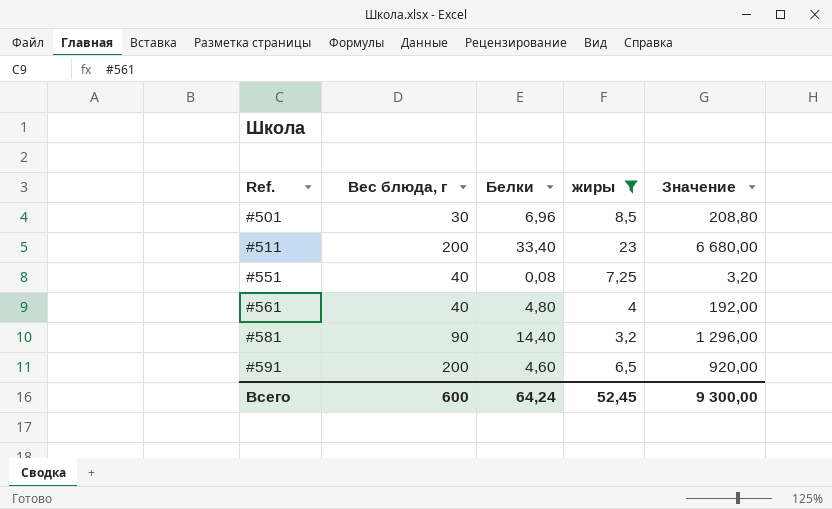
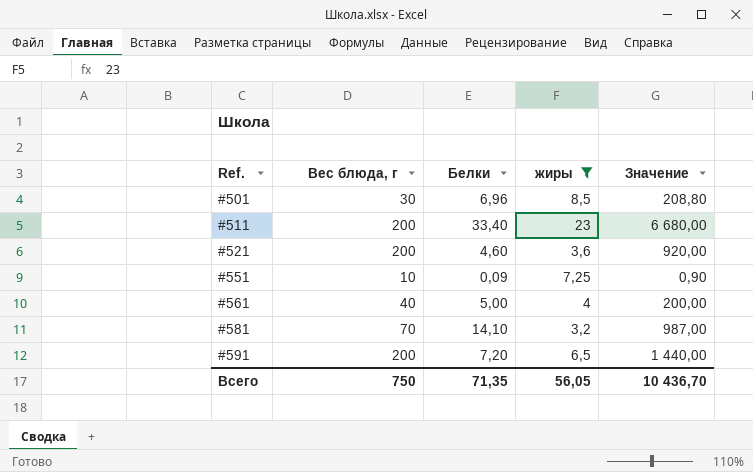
row #521: none -> 200 | 4,60 | 3,6 | 920,00
#551 | Вес блюда, г: 40 -> 10
#551 | Белки: 0,08 -> 0,09
#551 | Значение: 3,20 -> 0,90
#561 | Белки: 4,80 -> 5,00
#561 | Значение: 192,00 -> 200,00
#581 | Вес блюда, г: 90 -> 70
#581 | Белки: 14,40 -> 14,10
#581 | Значение: 1 296,00 -> 987,00
#591 | Белки: 4,60 -> 7,20
#591 | Значение: 920,00 -> 1 440,00
Всего | Вес блюда, г: 600 -> 750
Всего | Белки: 64,24 -> 71,35
Всего | жиры: 52,45 -> 56,05
Всего | Значение: 9 300,00 -> 10 436,70

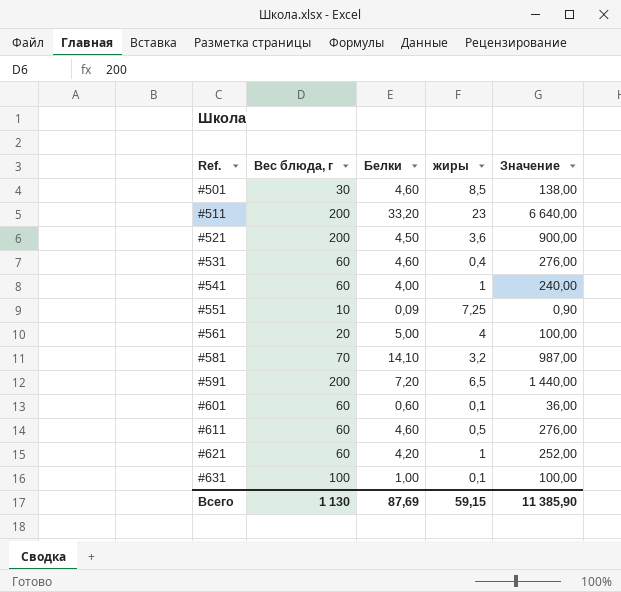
filter: жиры >= 3,2 -> none
#501 | Белки: 6,96 -> 4,60
#501 | Значение: 208,80 -> 138,00
#511 | Белки: 33,40 -> 33,20
#511 | Значение: 6 680,00 -> 6 640,00
#521 | Белки: 4,60 -> 4,50
#521 | Значение: 920,00 -> 900,00
#561 | Вес блюда, г: 40 -> 20
#561 | Значение: 200,00 -> 100,00
Всего | Вес блюда, г: 750 -> 1 130
Всего | Белки: 71,35 -> 87,69
Всего | жиры: 56,05 -> 59,15
Всего | Значение: 10 436,70 -> 11 385,90

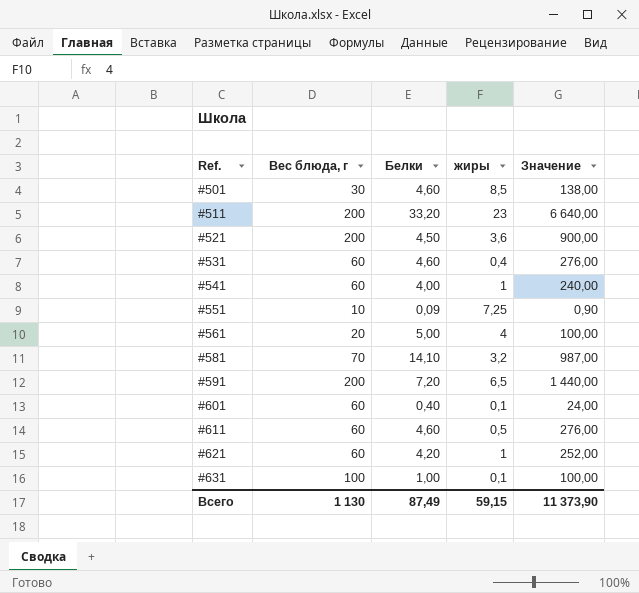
#601 | Белки: 0,60 -> 0,40
#601 | Значение: 36,00 -> 24,00
Всего | Белки: 87,69 -> 87,49
Всего | Значение: 11 385,90 -> 11 373,90

